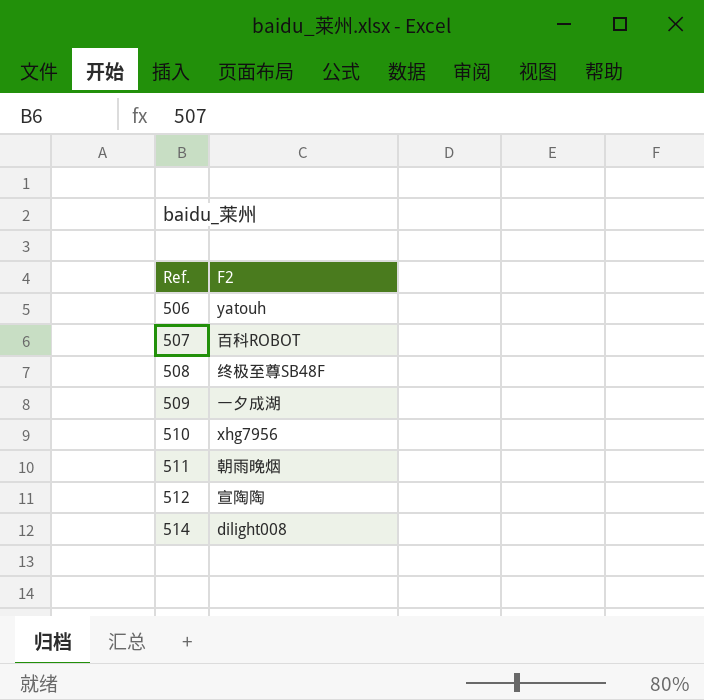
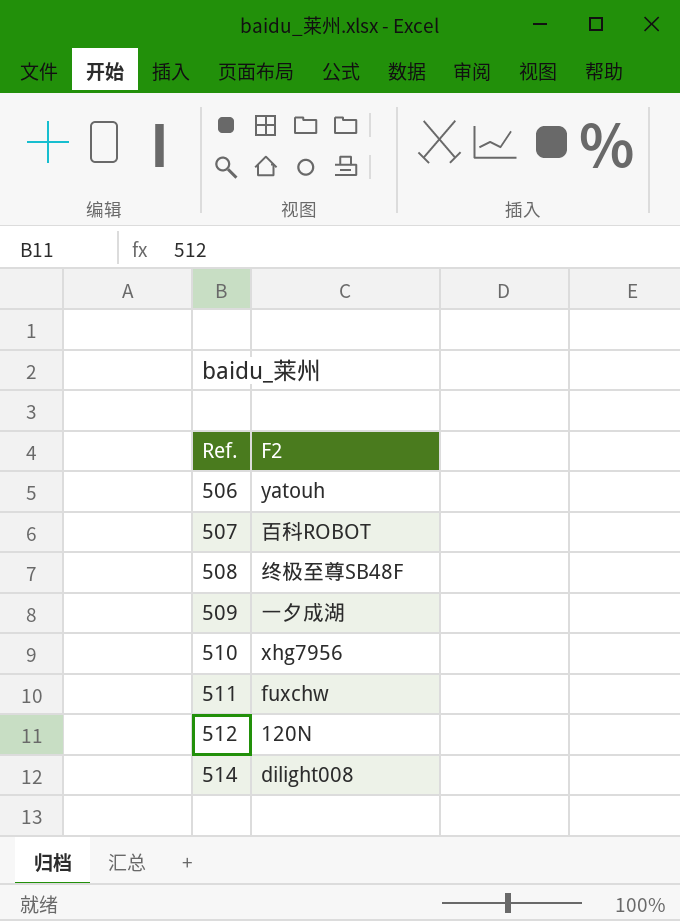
511 | F2: 朝雨晚烟 -> fuxchw
512 | F2: 宣陶陶 -> 120N

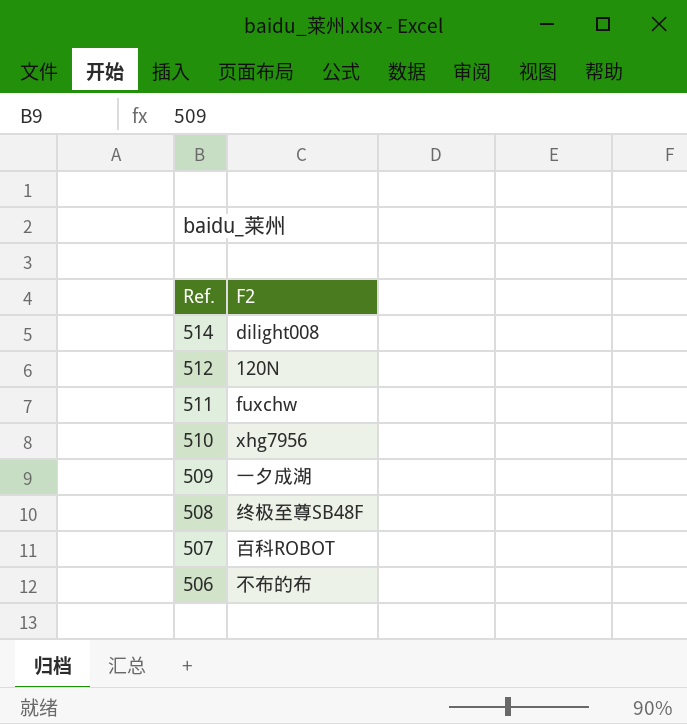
row order: Ref. ascending -> Ref. descending
506 | F2: yatouh -> 不布的布

